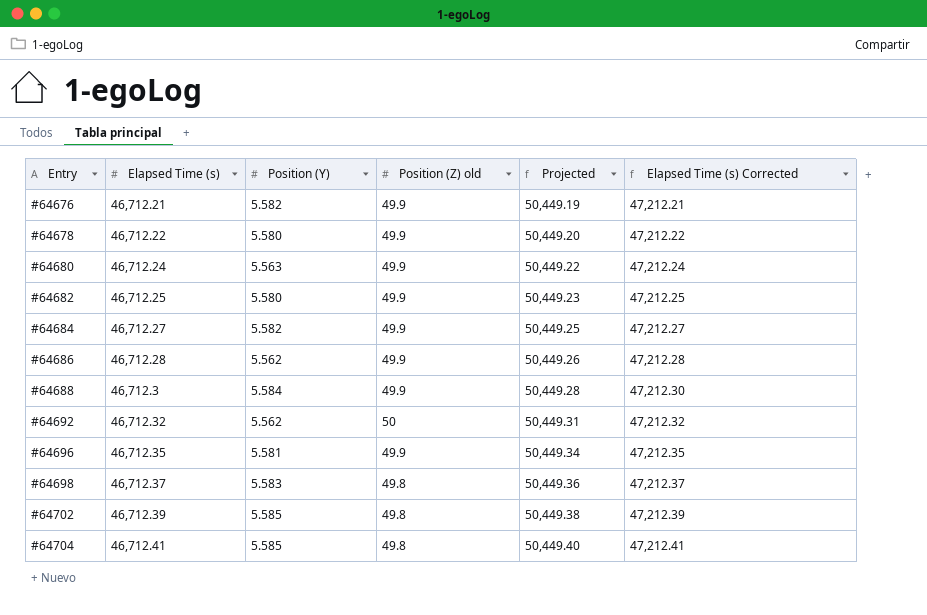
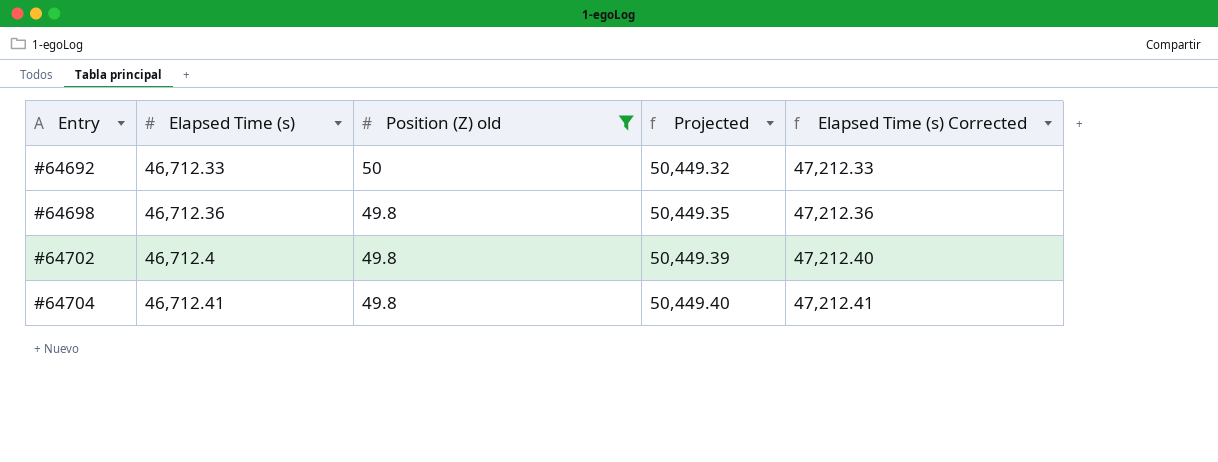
filter: none -> Position (Z) old != 49.9
column Position (Y) | position: 3 -> none
#64692 | Elapsed Time (s): 46,712.32 -> 46,712.33
#64692 | Projected: 50,449.31 -> 50,449.32
#64692 | Elapsed Time (s) Corrected: 47,212.32 -> 47,212.33
#64698 | Elapsed Time (s): 46,712.37 -> 46,712.36
#64698 | Projected: 50,449.36 -> 50,449.35
#64698 | Elapsed Time (s) Corrected: 47,212.37 -> 47,212.36
#64702 | Elapsed Time (s): 46,712.39 -> 46,712.4
#64702 | Projected: 50,449.38 -> 50,449.39
#64702 | Elapsed Time (s) Corrected: 47,212.39 -> 47,212.40

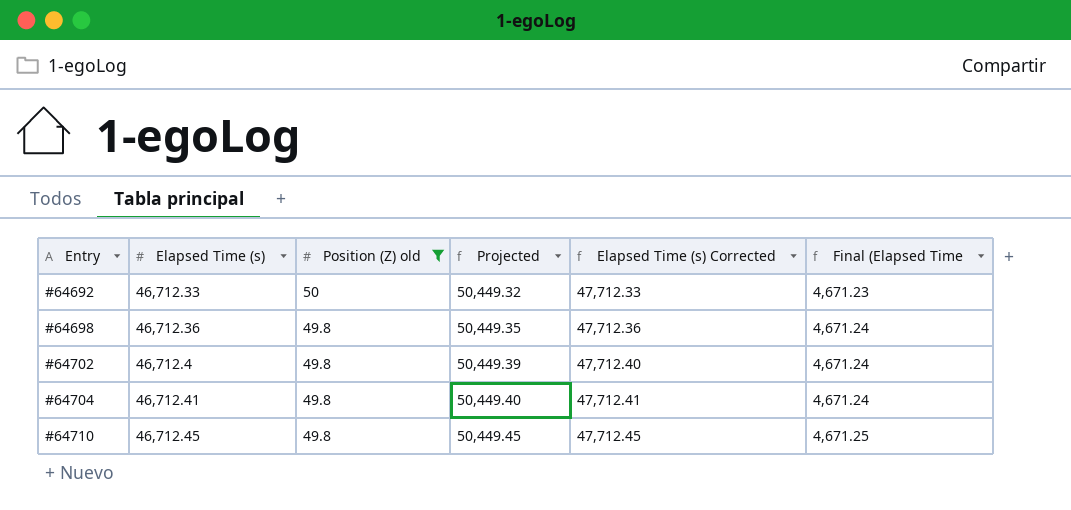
column Elapsed Time (s) Corrected | formula: [Elapsed Time (s)] + 500 -> [Elapsed Time (s)] + 1000
column Final (Elapsed Time | formula: none -> [Elapsed Time (s)] * 0.1
row #64710: none -> 46,712.45 | 49.8 | 50,449.45 | 47,712.45 | 4,671.25

